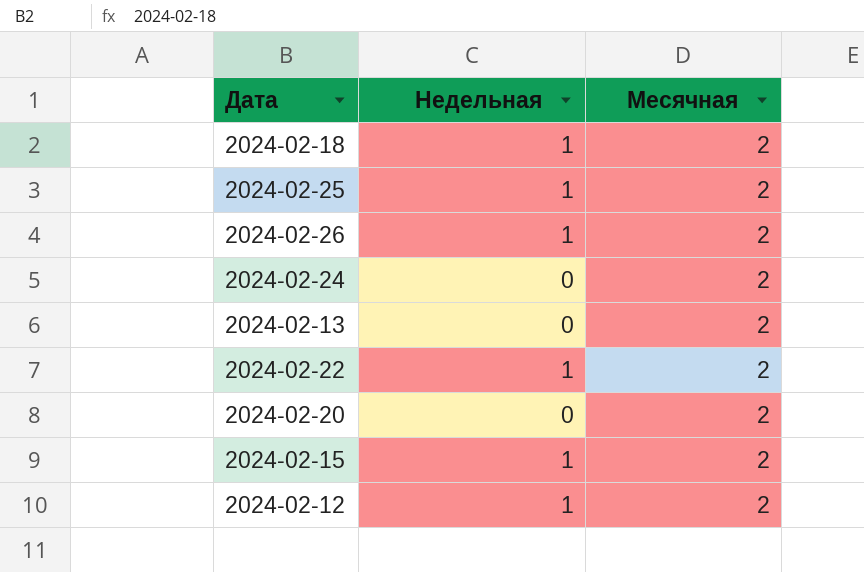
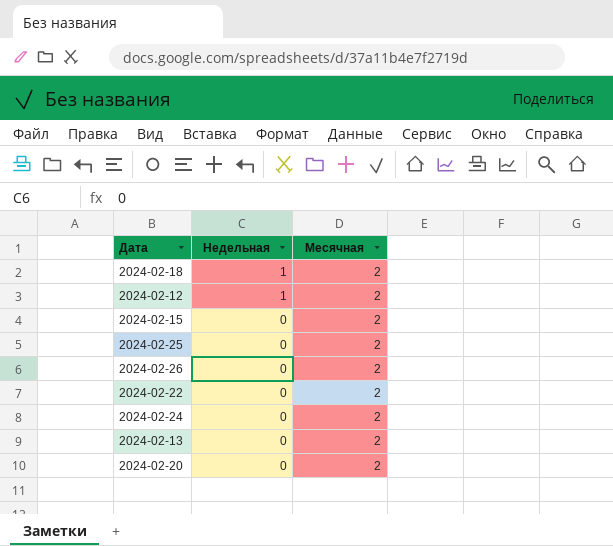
row order: none -> Недельная descending
2024-02-15 | Недельная: 1 -> 0
2024-02-25 | Недельная: 1 -> 0
2024-02-26 | Недельная: 1 -> 0
2024-02-22 | Недельная: 1 -> 0

